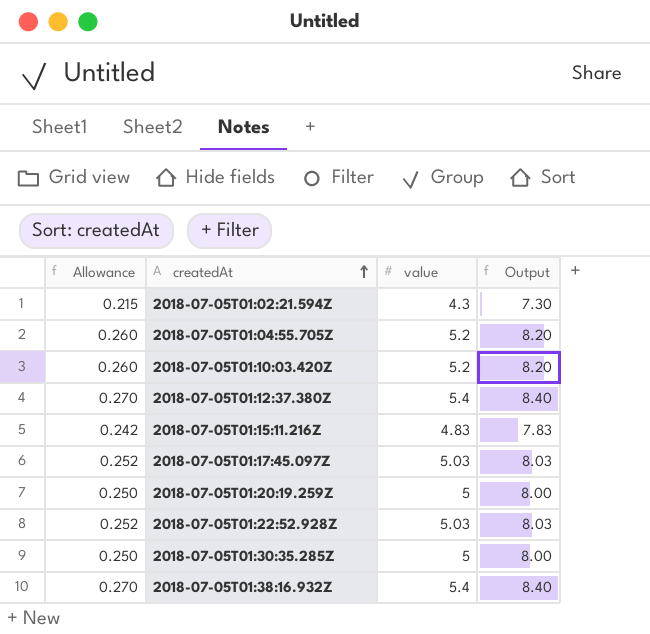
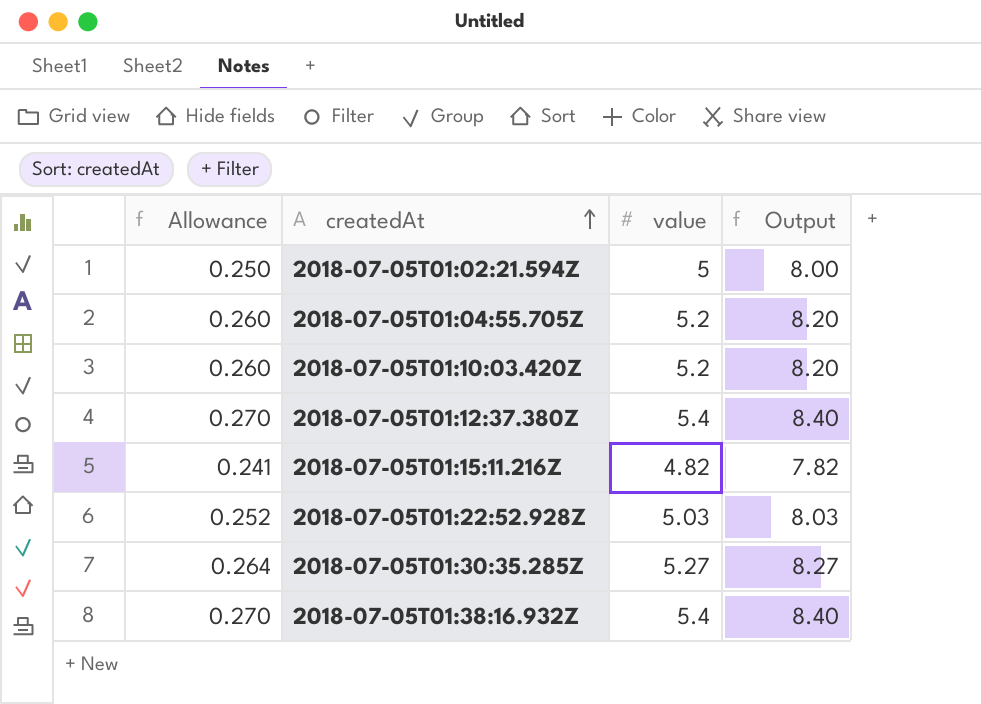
row 2018-07-05T01:17:45.097Z: 0.252 | 5.03 | 8.03 -> none
row 2018-07-05T01:20:19.259Z: 0.250 | 5 | 8.00 -> none
2018-07-05T01:02:21.594Z | Allowance: 0.215 -> 0.250
2018-07-05T01:02:21.594Z | value: 4.3 -> 5
2018-07-05T01:02:21.594Z | Output: 7.30 -> 8.00
2018-07-05T01:15:11.216Z | Allowance: 0.242 -> 0.241
2018-07-05T01:15:11.216Z | value: 4.83 -> 4.82
2018-07-05T01:15:11.216Z | Output: 7.83 -> 7.82
2018-07-05T01:30:35.285Z | Allowance: 0.250 -> 0.264
2018-07-05T01:30:35.285Z | value: 5 -> 5.27
2018-07-05T01:30:35.285Z | Output: 8.00 -> 8.27

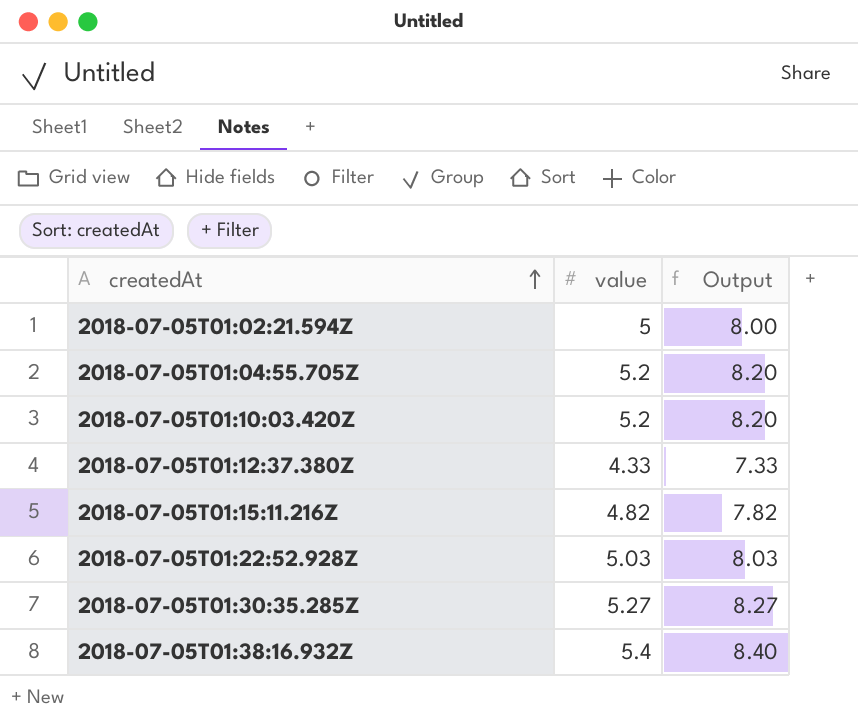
column Allowance | formula: [value] * 0.05 -> none
2018-07-05T01:12:37.380Z | value: 5.4 -> 4.33
2018-07-05T01:12:37.380Z | Output: 8.40 -> 7.33

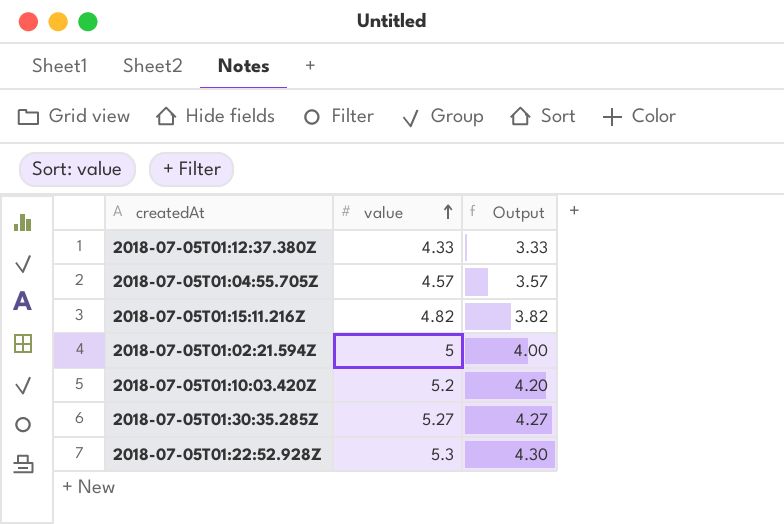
row order: createdAt ascending -> value ascending
column Output | formula: [value] + 3 -> [value] - 1
row 2018-07-05T01:38:16.932Z: 5.4 | 8.40 -> none
2018-07-05T01:04:55.705Z | value: 5.2 -> 4.57
2018-07-05T01:22:52.928Z | value: 5.03 -> 5.3

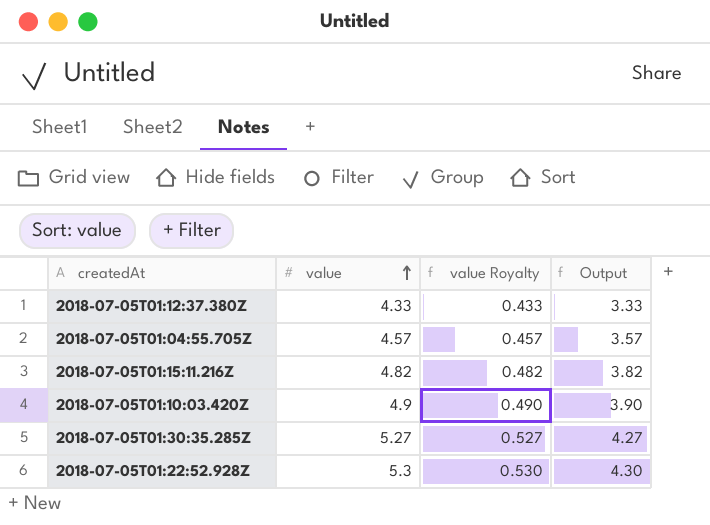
column value Royalty | formula: none -> [value] * 0.1
row 2018-07-05T01:02:21.594Z: 5 | 4.00 -> none
2018-07-05T01:10:03.420Z | value: 5.2 -> 4.9
2018-07-05T01:10:03.420Z | Output: 4.20 -> 3.90

